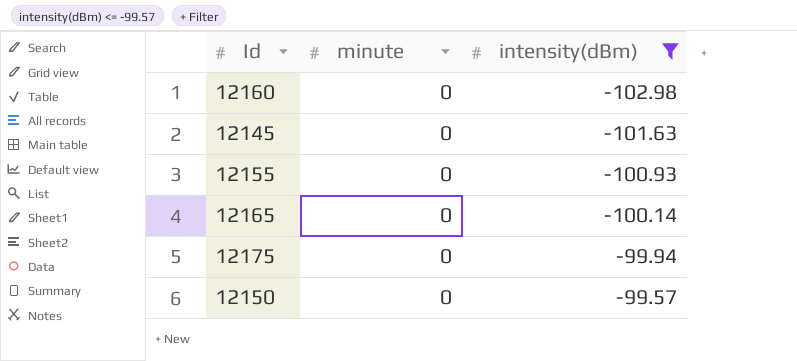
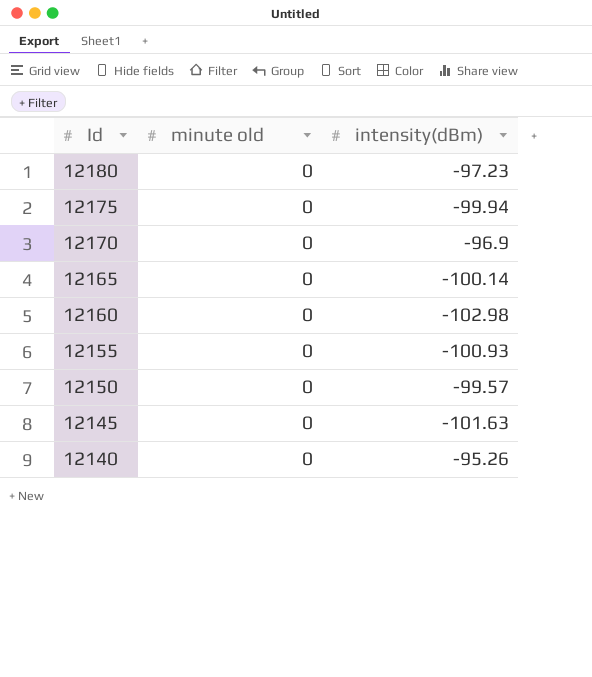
filter: intensity(dBm) <= -99.57 -> none
row order: intensity(dBm) ascending -> Id descending
column name: minute -> minute old

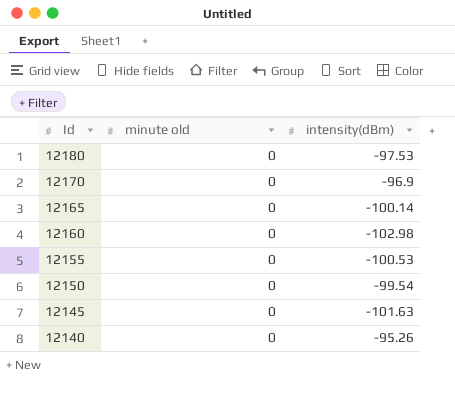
row 12175: 0 | -99.94 -> none
12180 | intensity(dBm): -97.23 -> -97.53
12155 | intensity(dBm): -100.93 -> -100.53
12150 | intensity(dBm): -99.57 -> -99.54

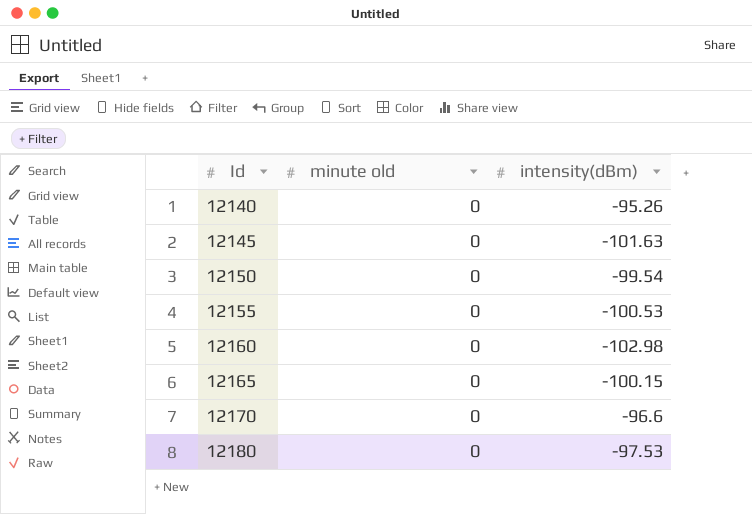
row order: Id descending -> Id ascending
12165 | intensity(dBm): -100.14 -> -100.15
12170 | intensity(dBm): -96.9 -> -96.6

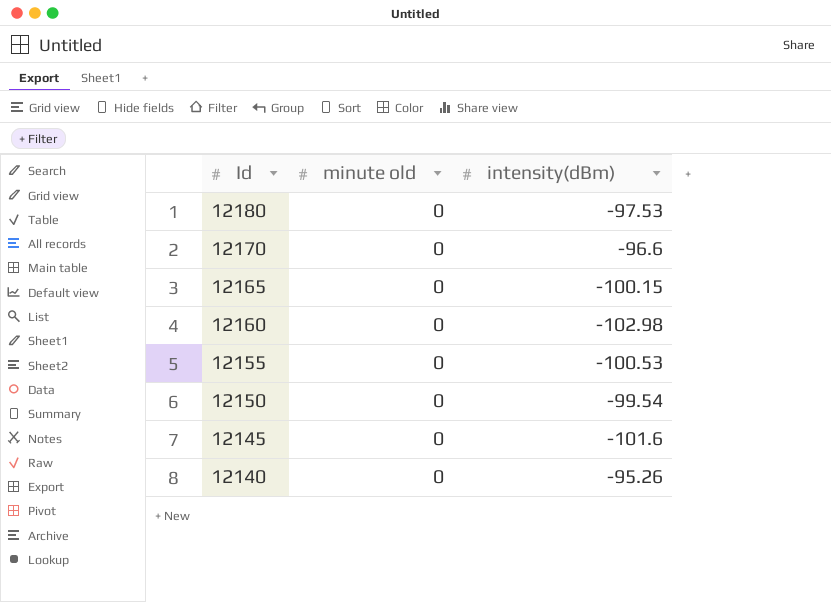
row order: Id ascending -> Id descending
12145 | intensity(dBm): -101.63 -> -101.6

